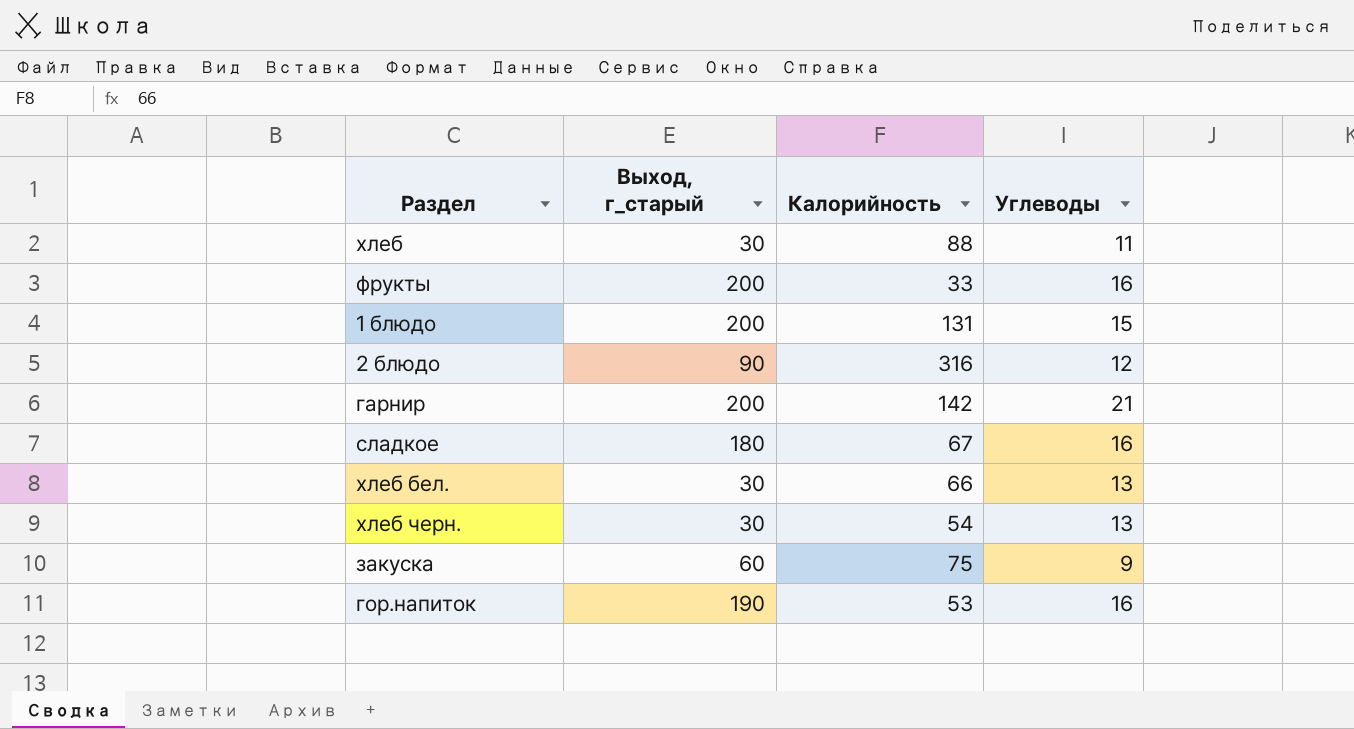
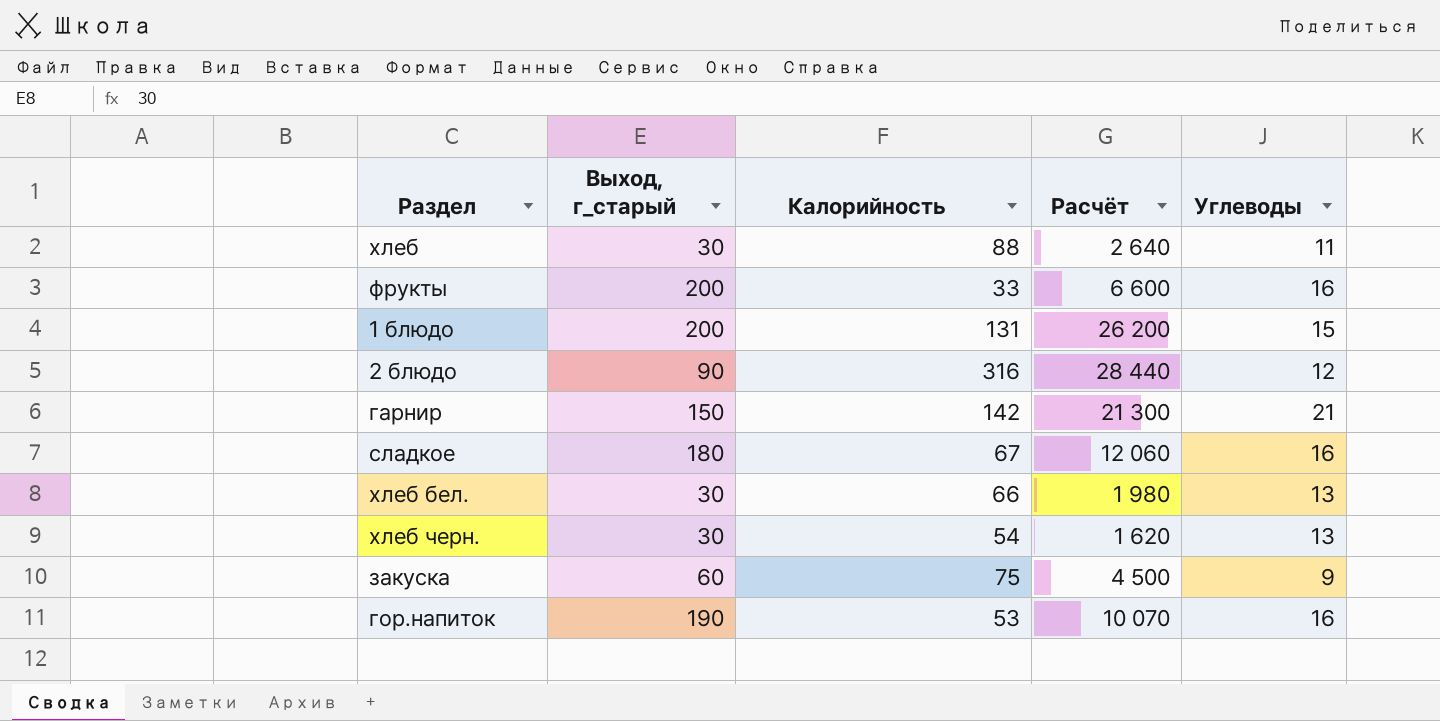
column Расчёт | formula: none -> [Выход, г_старый] * [Калорийность]
гарнир | Выход, г_старый: 200 -> 150

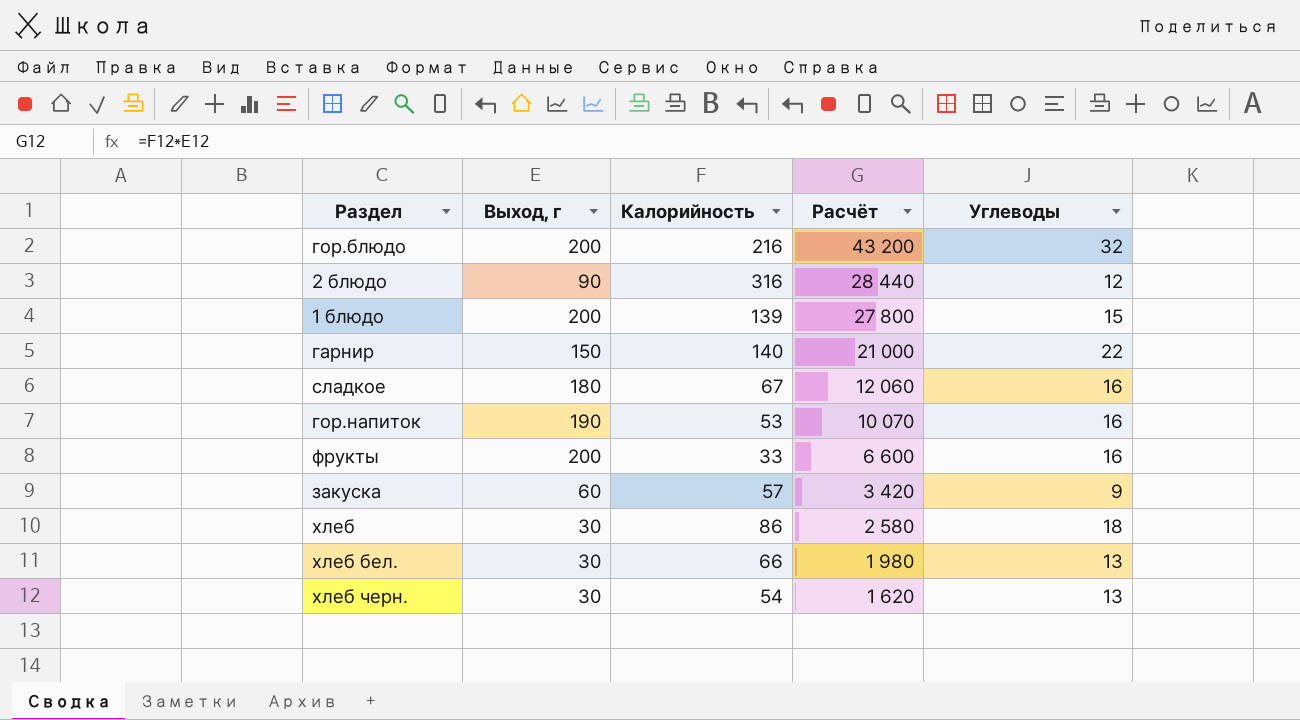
row order: none -> Расчёт descending
column name: Выход, г_старый -> Выход, г
row гор.блюдо: none -> 200 | 216 | 43 200 | 32
1 блюдо | Калорийность: 131 -> 139
1 блюдо | Расчёт: 26 200 -> 27 800
гарнир | Калорийность: 142 -> 140
гарнир | Расчёт: 21 300 -> 21 000
гарнир | Углеводы: 21 -> 22
закуска | Калорийность: 75 -> 57
закуска | Расчёт: 4 500 -> 3 420
хлеб | Калорийность: 88 -> 86
хлеб | Расчёт: 2 640 -> 2 580
хлеб | Углеводы: 11 -> 18

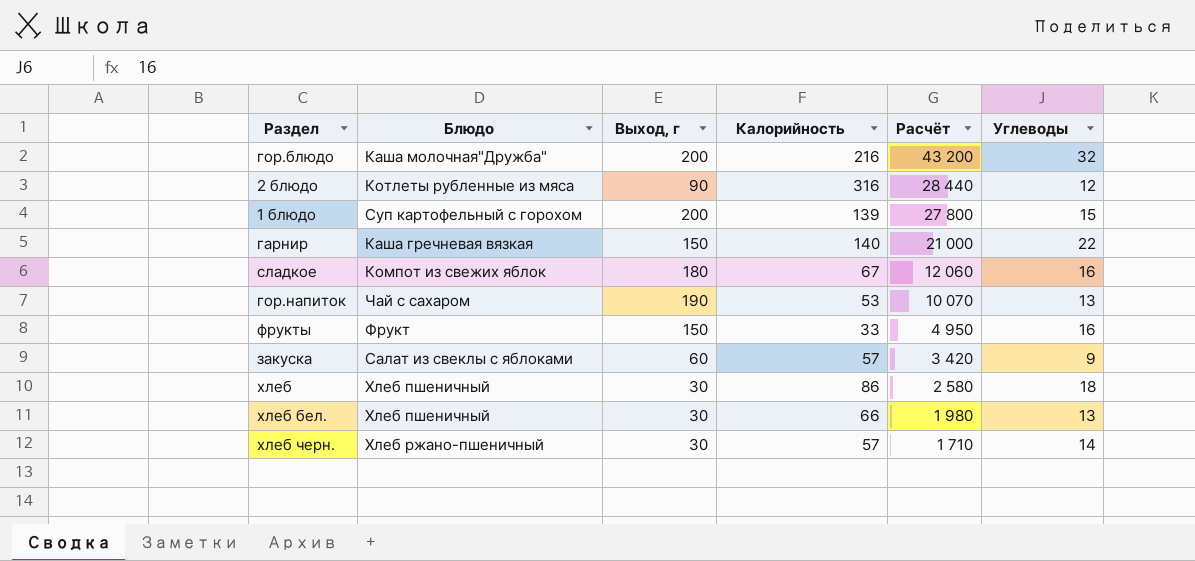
column Блюдо | position: none -> 2
гор.напиток | Углеводы: 16 -> 13
фрукты | Выход, г: 200 -> 150
фрукты | Расчёт: 6 600 -> 4 950
хлеб черн. | Калорийность: 54 -> 57
хлеб черн. | Расчёт: 1 620 -> 1 710
хлеб черн. | Углеводы: 13 -> 14

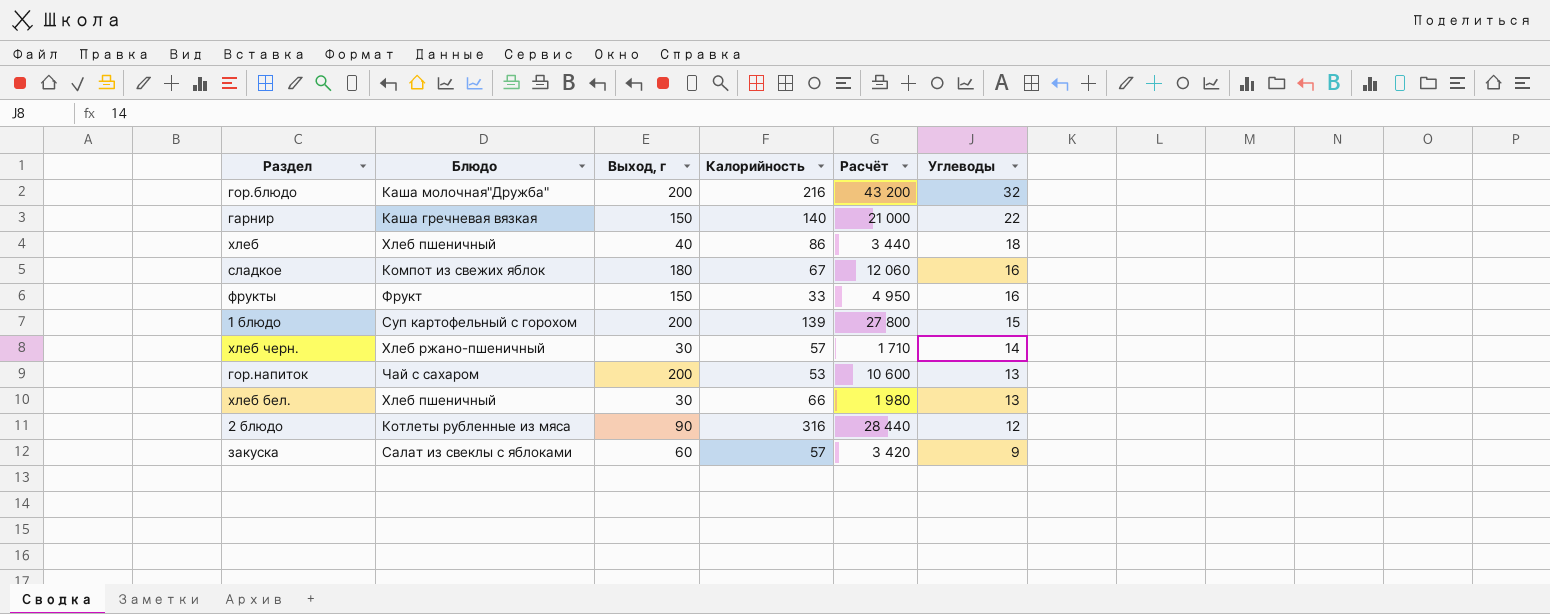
row order: Расчёт descending -> Углеводы descending
хлеб | Выход, г: 30 -> 40
хлеб | Расчёт: 2 580 -> 3 440
гор.напиток | Выход, г: 190 -> 200
гор.напиток | Расчёт: 10 070 -> 10 600

